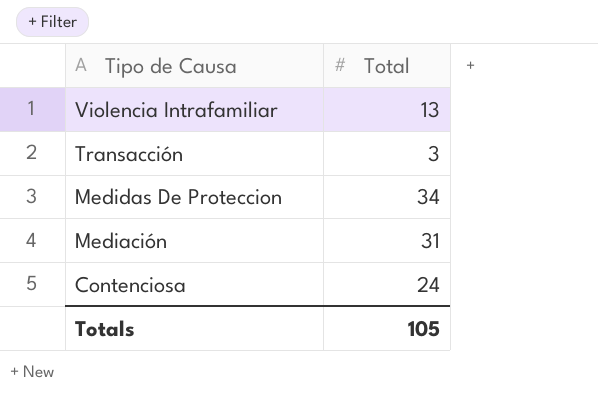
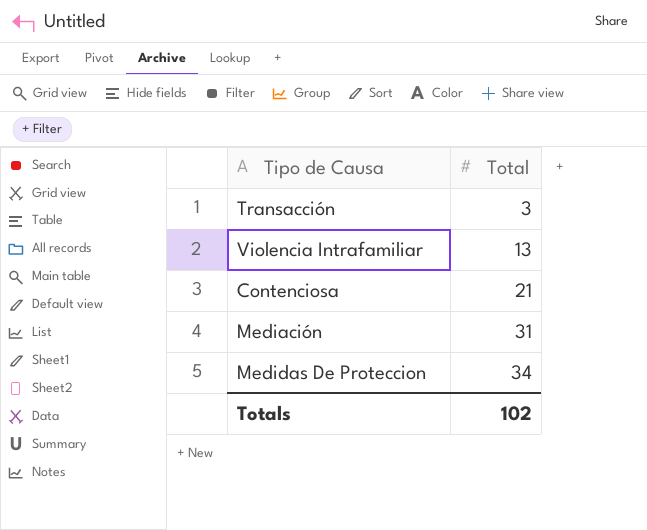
row order: Tipo de Causa descending -> Total ascending
Contenciosa | Total: 24 -> 21
Totals | Total: 105 -> 102

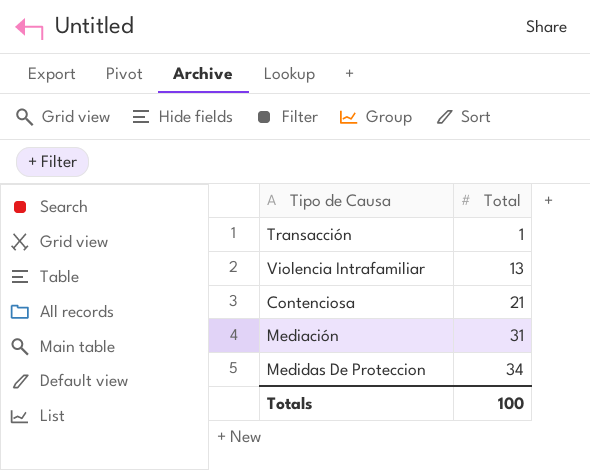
Transacción | Total: 3 -> 1
Totals | Total: 102 -> 100

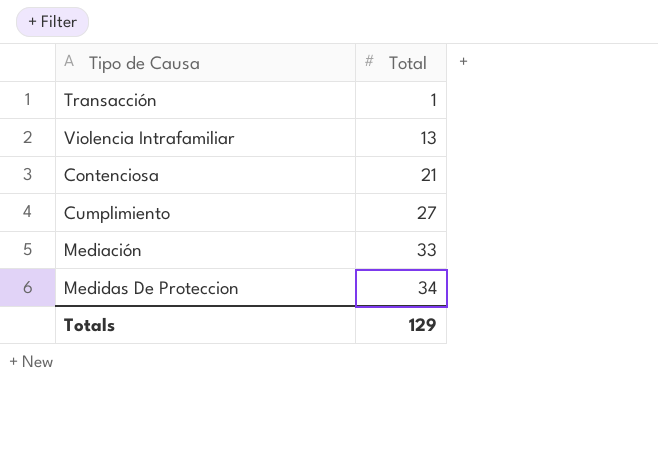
row Cumplimiento: none -> 27
Mediación | Total: 31 -> 33
Totals | Total: 100 -> 129

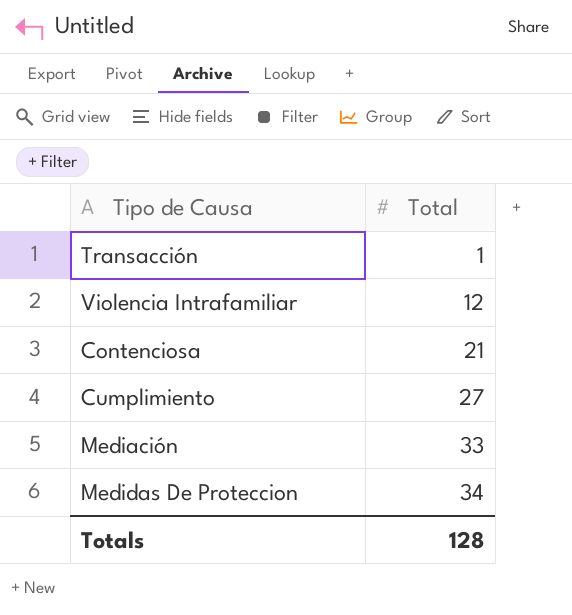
Violencia Intrafamiliar | Total: 13 -> 12
Totals | Total: 129 -> 128

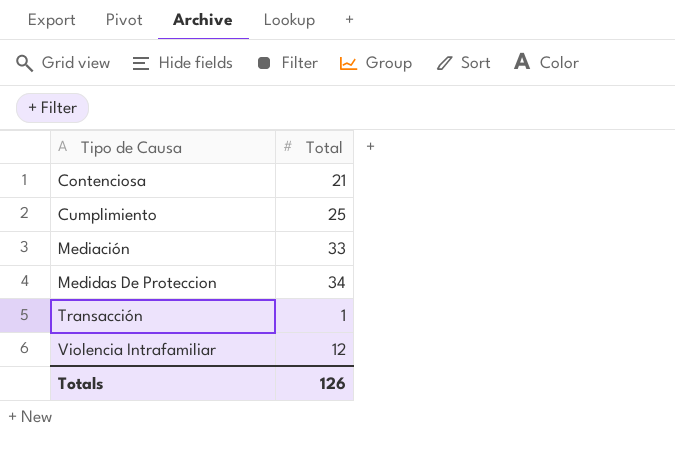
row order: Total ascending -> Tipo de Causa ascending
Cumplimiento | Total: 27 -> 25
Totals | Total: 128 -> 126

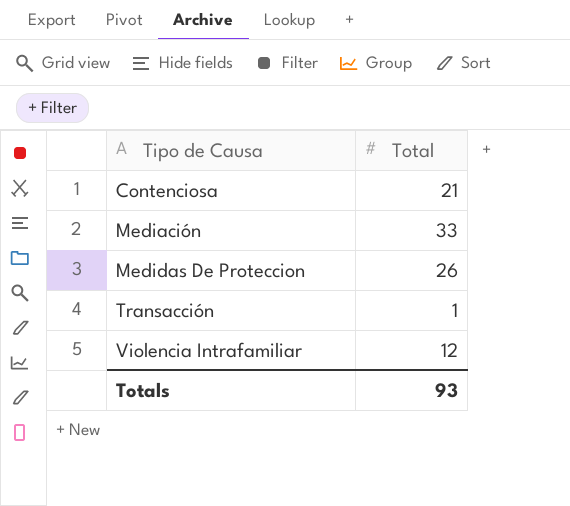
row Cumplimiento: 25 -> none
Medidas De Proteccion | Total: 34 -> 26
Totals | Total: 126 -> 93

